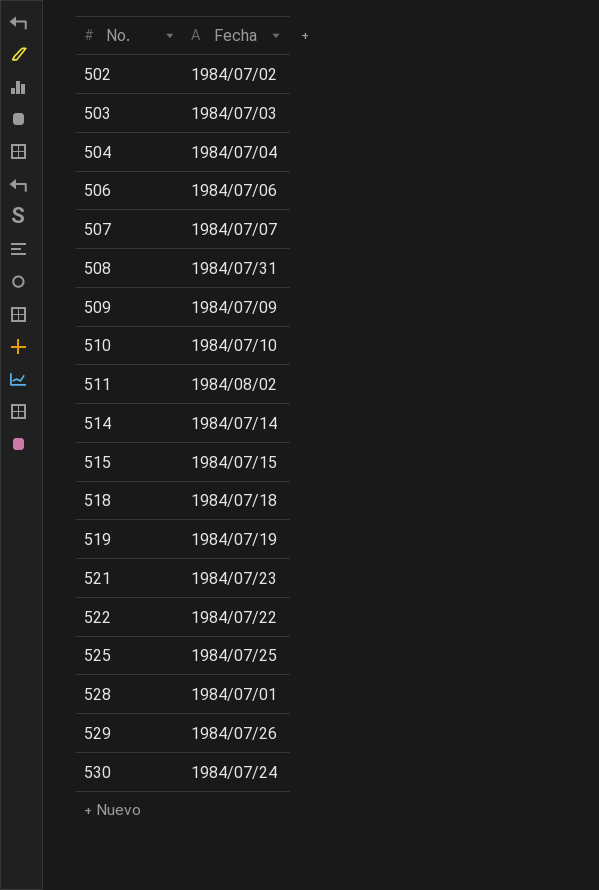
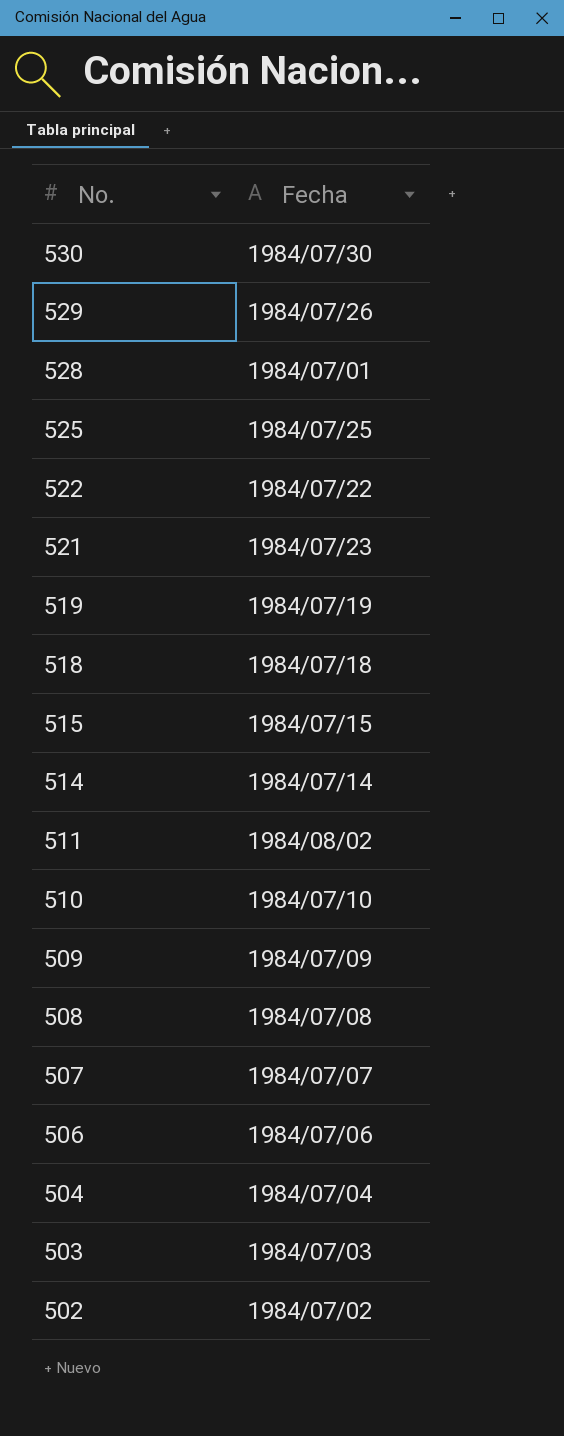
row order: No. ascending -> No. descending
530 | Fecha: 1984/07/24 -> 1984/07/30
508 | Fecha: 1984/07/31 -> 1984/07/08

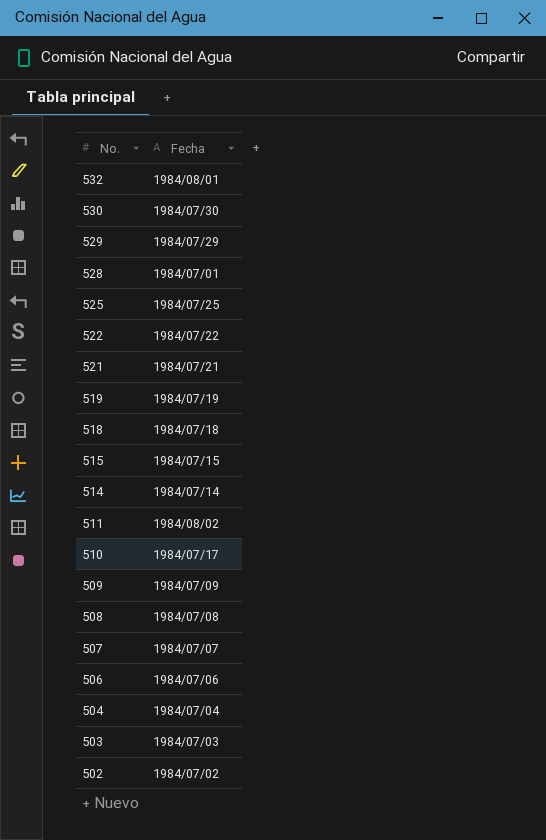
row 532: none -> 1984/08/01
529 | Fecha: 1984/07/26 -> 1984/07/29
521 | Fecha: 1984/07/23 -> 1984/07/21
510 | Fecha: 1984/07/10 -> 1984/07/17

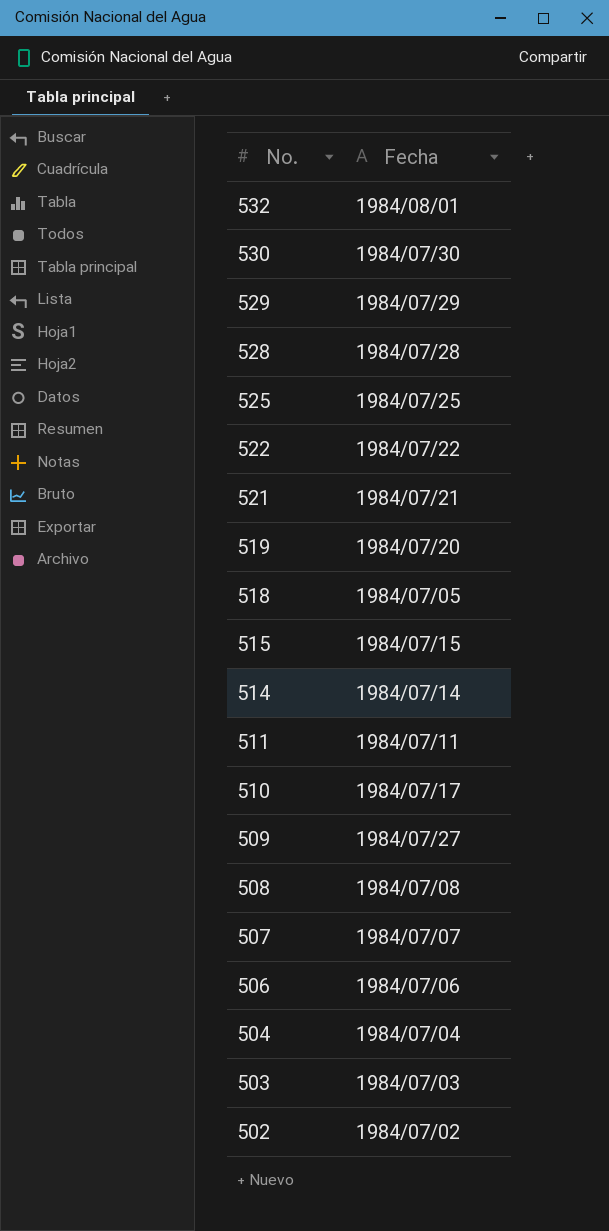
528 | Fecha: 1984/07/01 -> 1984/07/28
519 | Fecha: 1984/07/19 -> 1984/07/20
518 | Fecha: 1984/07/18 -> 1984/07/05
511 | Fecha: 1984/08/02 -> 1984/07/11
509 | Fecha: 1984/07/09 -> 1984/07/27

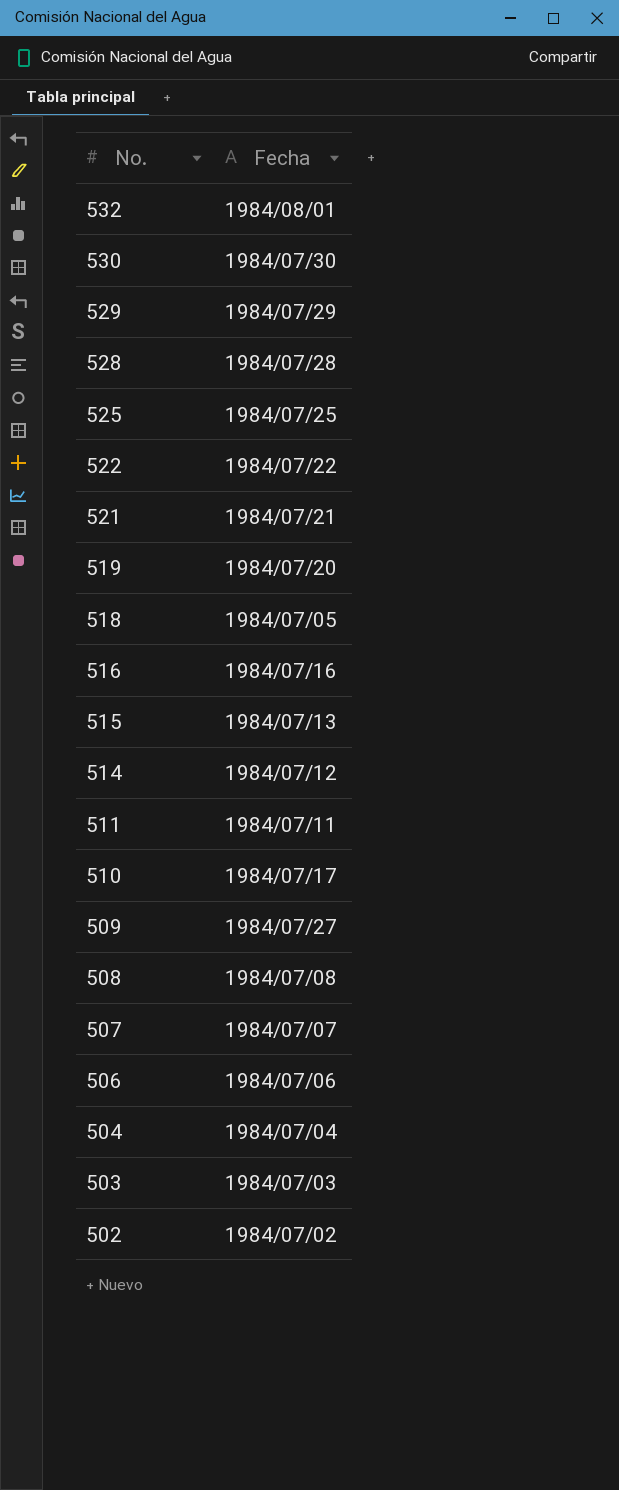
row 516: none -> 1984/07/16
515 | Fecha: 1984/07/15 -> 1984/07/13
514 | Fecha: 1984/07/14 -> 1984/07/12

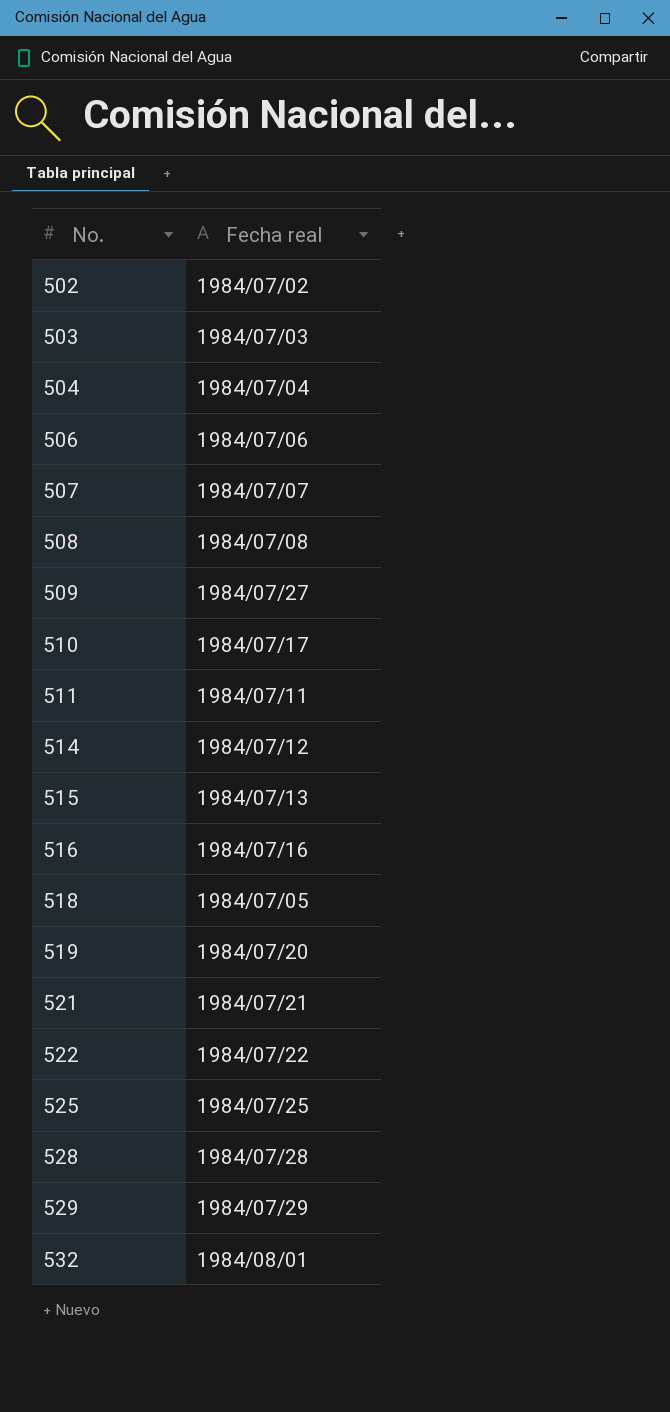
row order: No. descending -> No. ascending
column name: Fecha -> Fecha real
row 530: 1984/07/30 -> none

